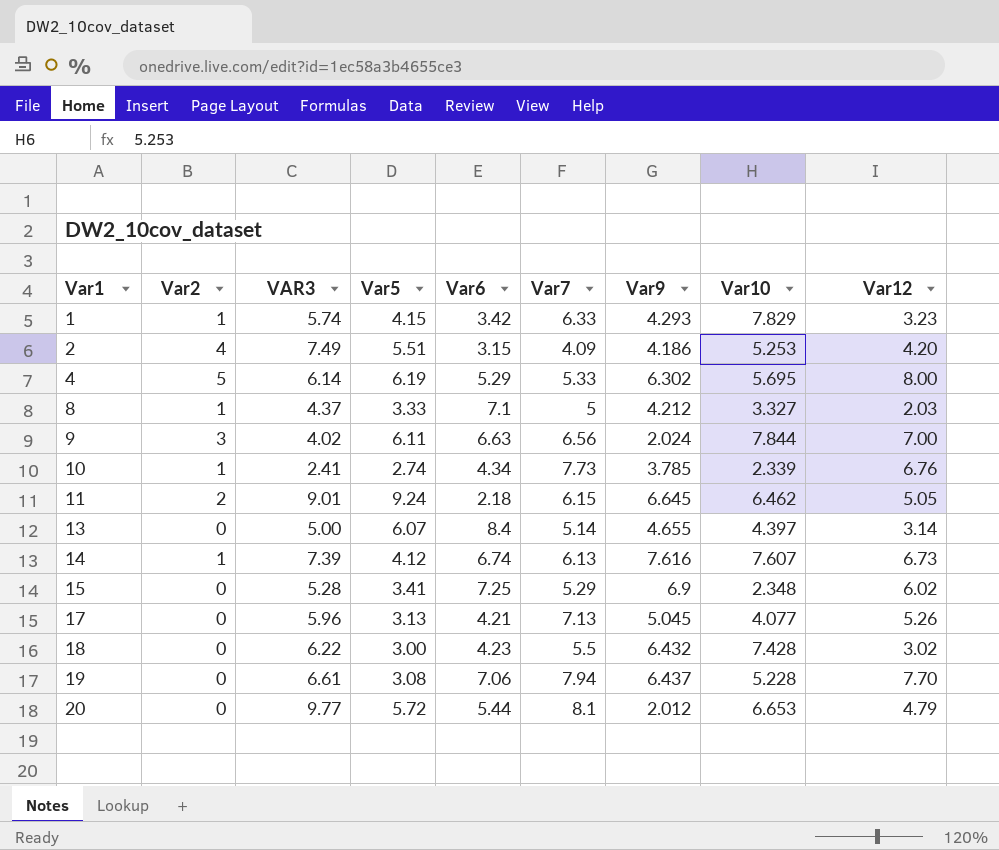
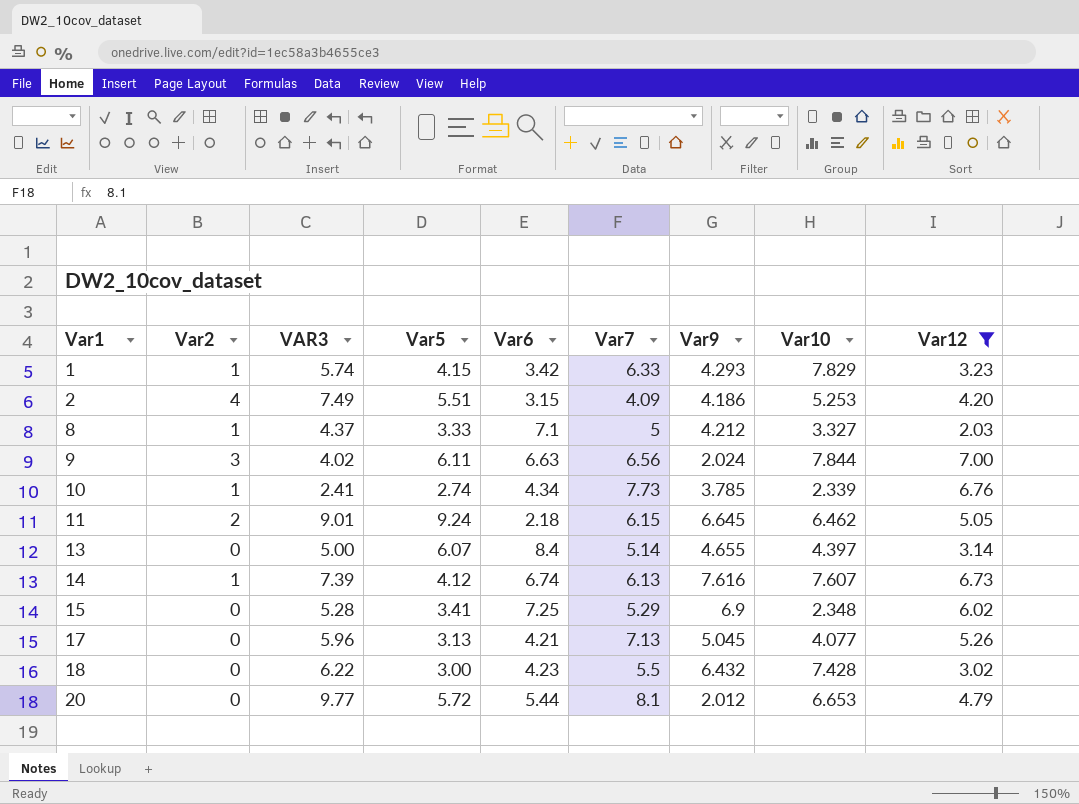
filter: none -> Var12 <= 7.00

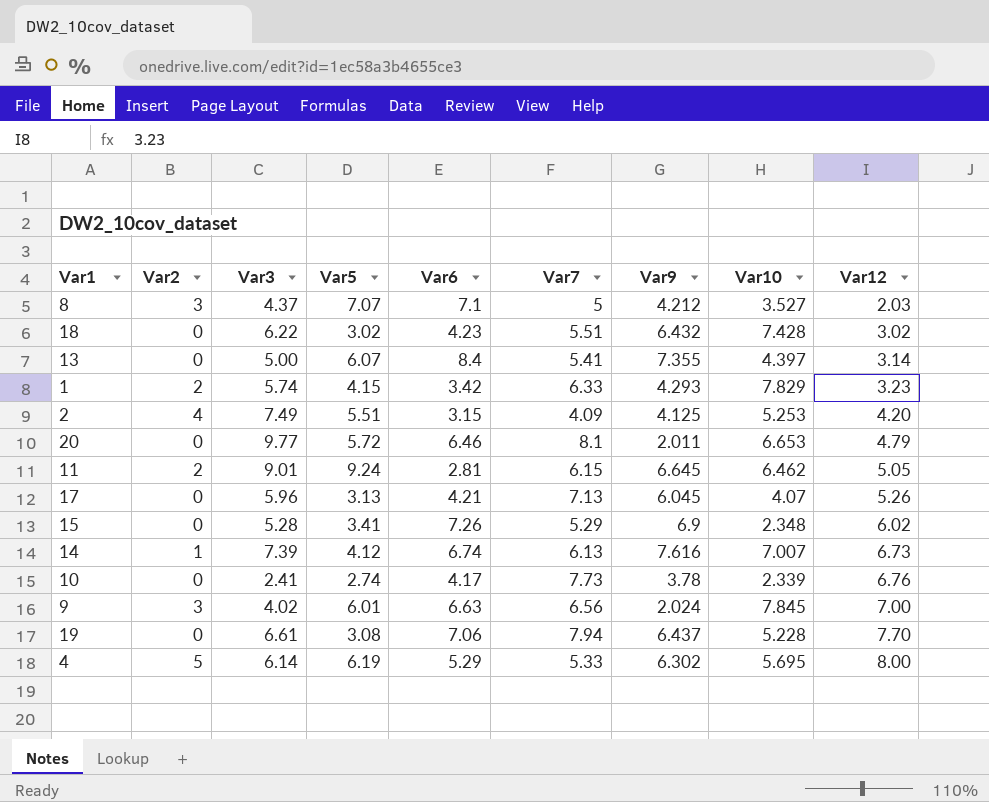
filter: Var12 <= 7.00 -> none
row order: Var1 ascending -> Var12 ascending
column name: VAR3 -> Var3
8 | Var2: 1 -> 3
8 | Var5: 3.33 -> 7.07
8 | Var10: 3.327 -> 3.527
18 | Var5: 3.00 -> 3.02
18 | Var7: 5.5 -> 5.51
13 | Var7: 5.14 -> 5.41
13 | Var9: 4.655 -> 7.355
1 | Var2: 1 -> 2
2 | Var9: 4.186 -> 4.125
20 | Var6: 5.44 -> 6.46
20 | Var9: 2.012 -> 2.011
11 | Var6: 2.18 -> 2.81
17 | Var9: 5.045 -> 6.045
17 | Var10: 4.077 -> 4.07
15 | Var6: 7.25 -> 7.26
14 | Var10: 7.607 -> 7.007
10 | Var2: 1 -> 0
10 | Var6: 4.34 -> 4.17
10 | Var9: 3.785 -> 3.78
9 | Var5: 6.11 -> 6.01
9 | Var10: 7.844 -> 7.845

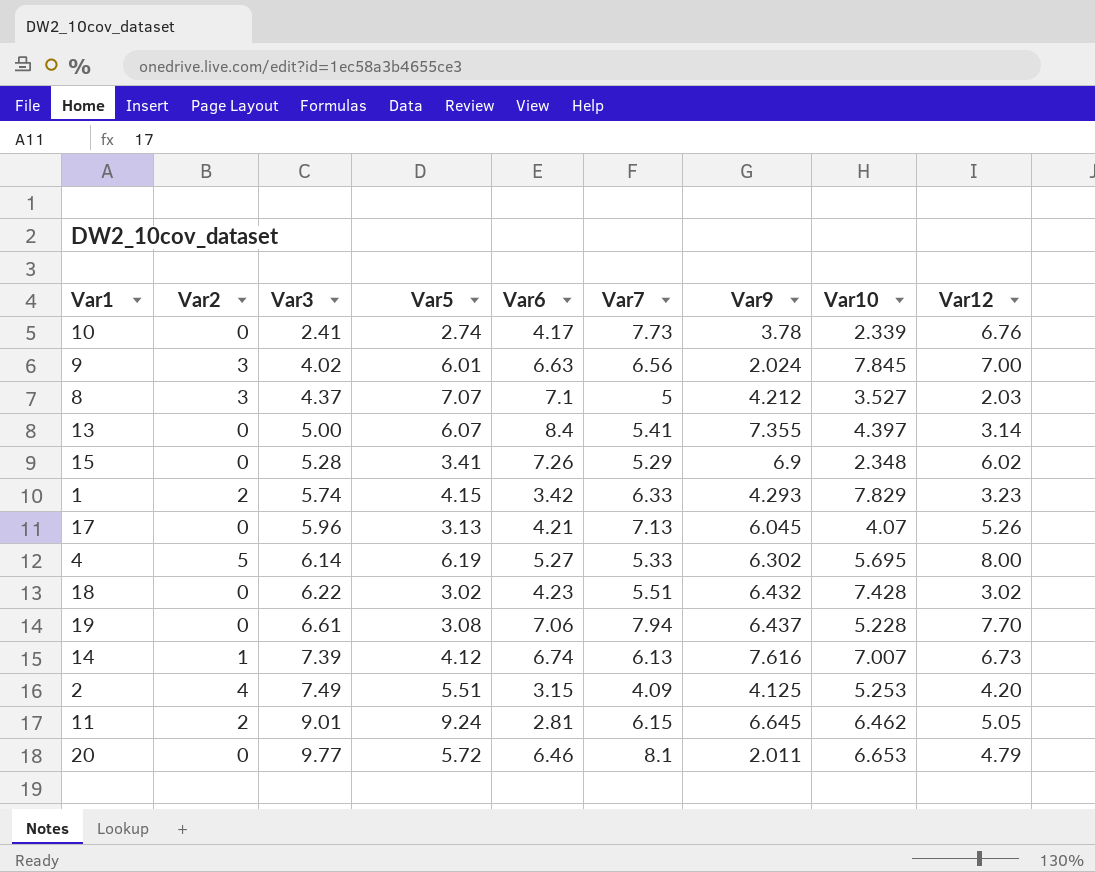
row order: Var12 ascending -> Var3 ascending
4 | Var6: 5.29 -> 5.27

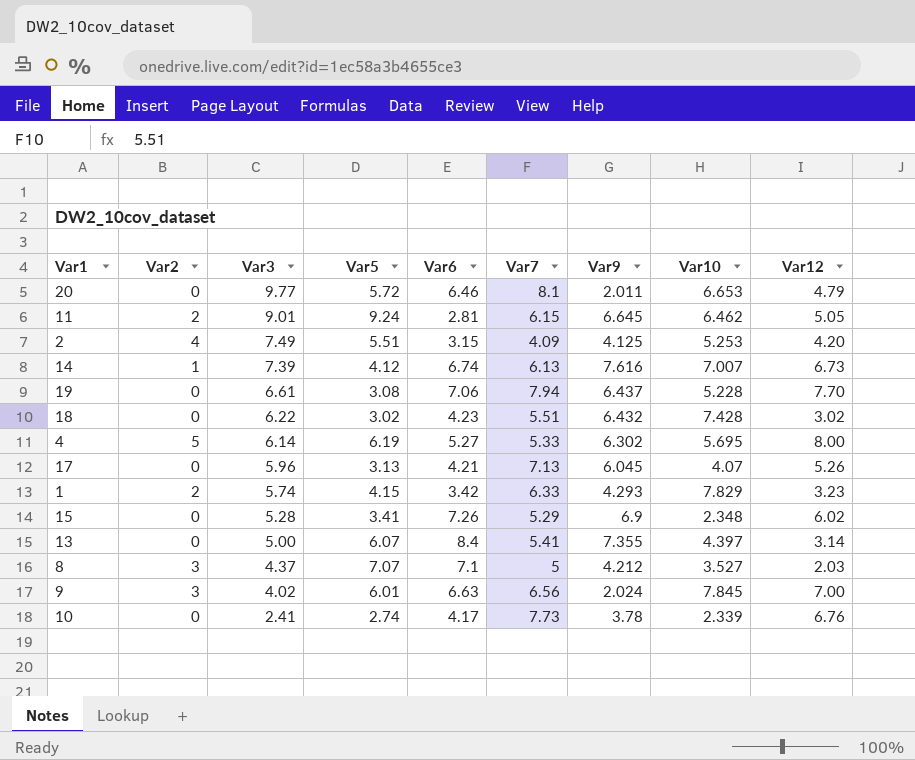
row order: Var3 ascending -> Var3 descending

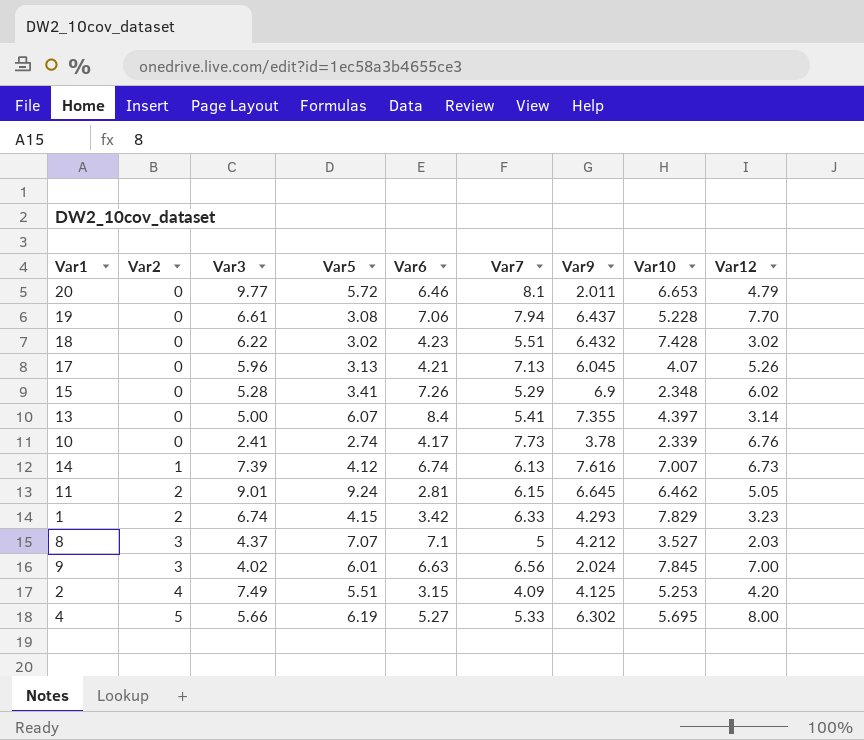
row order: Var3 descending -> Var2 ascending
1 | Var3: 5.74 -> 6.74
4 | Var3: 6.14 -> 5.66

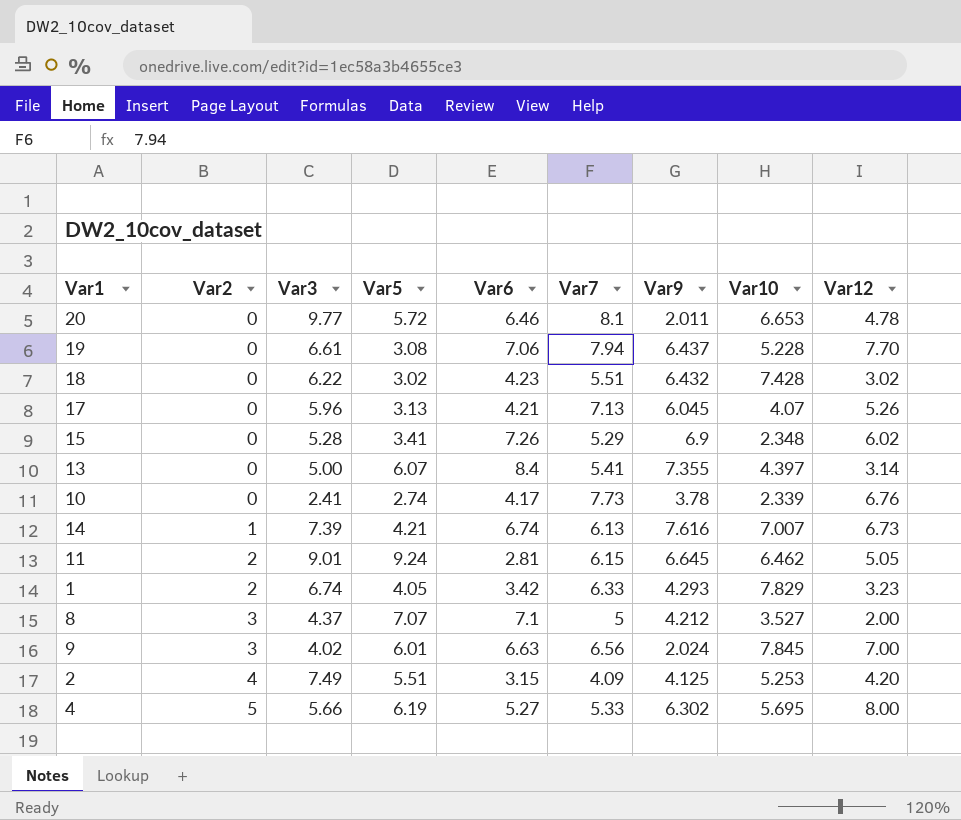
20 | Var12: 4.79 -> 4.78
14 | Var5: 4.12 -> 4.21
1 | Var5: 4.15 -> 4.05
8 | Var12: 2.03 -> 2.00

